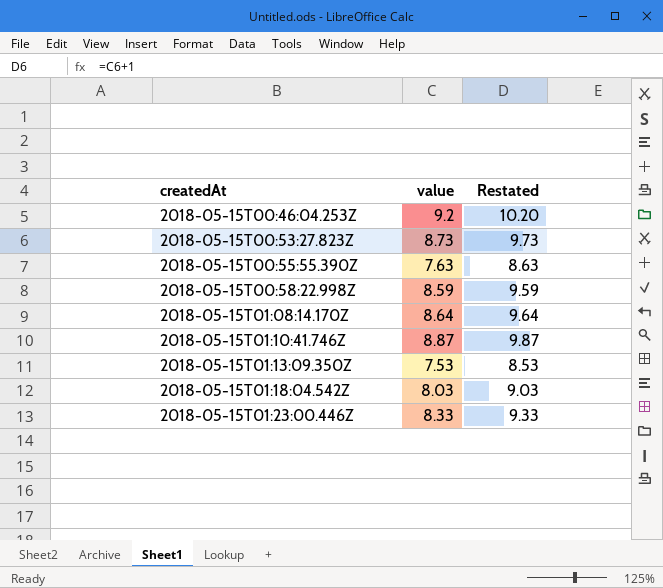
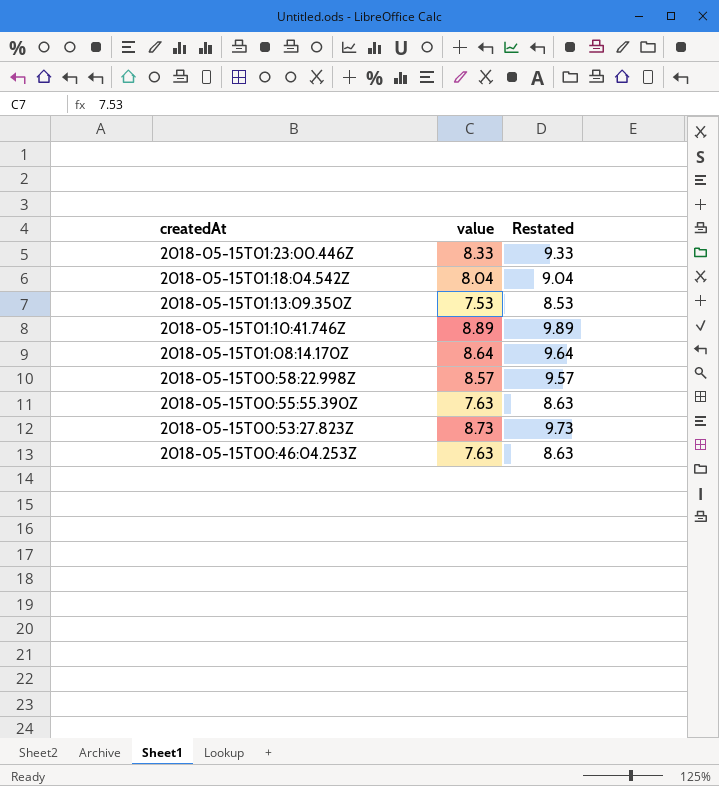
row order: createdAt ascending -> createdAt descending
2018-05-15T01:18:04.542Z | value: 8.03 -> 8.04
2018-05-15T01:18:04.542Z | Restated: 9.03 -> 9.04
2018-05-15T01:10:41.746Z | value: 8.87 -> 8.89
2018-05-15T01:10:41.746Z | Restated: 9.87 -> 9.89
2018-05-15T00:58:22.998Z | value: 8.59 -> 8.57
2018-05-15T00:58:22.998Z | Restated: 9.59 -> 9.57
2018-05-15T00:46:04.253Z | value: 9.2 -> 7.63
2018-05-15T00:46:04.253Z | Restated: 10.20 -> 8.63

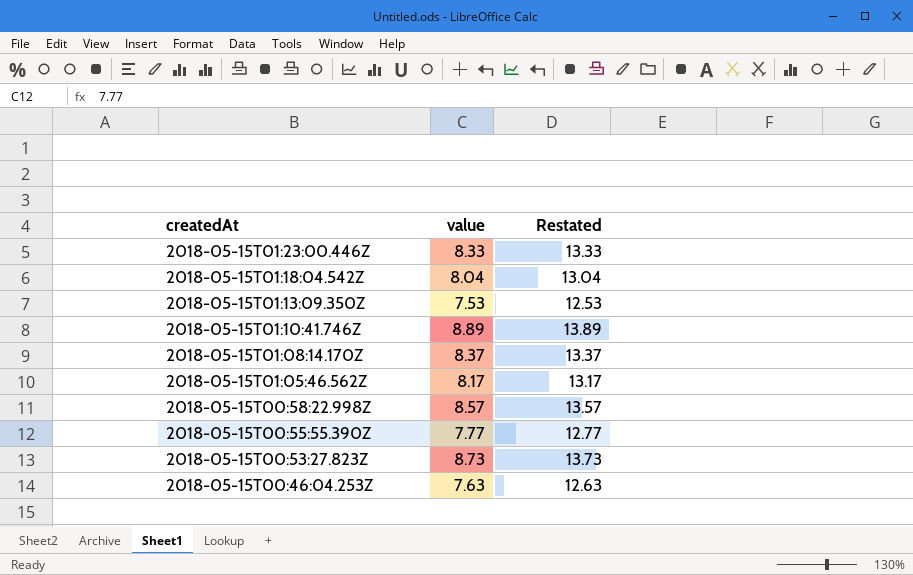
column Restated | formula: [value] + 1 -> [value] + 5
2018-05-15T01:08:14.170Z | value: 8.64 -> 8.37
row 2018-05-15T01:05:46.562Z: none -> 8.17 | 13.17
2018-05-15T00:55:55.390Z | value: 7.63 -> 7.77

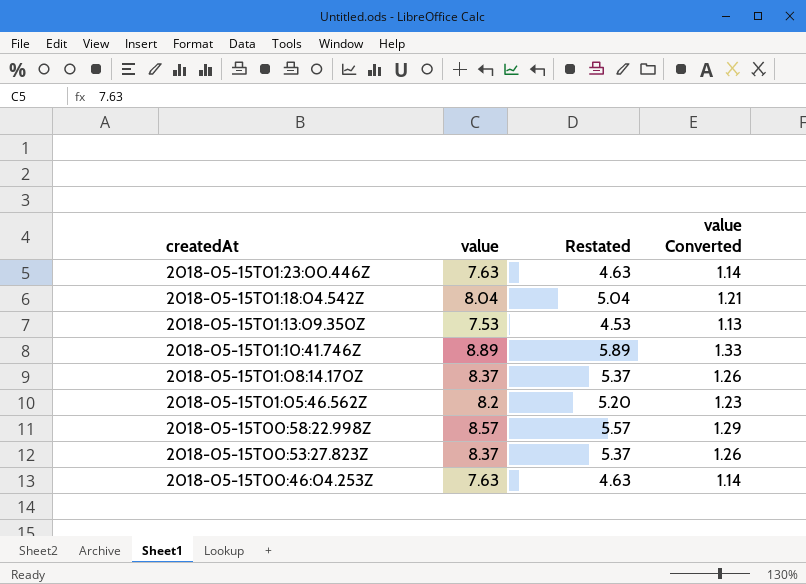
column Restated | formula: [value] + 5 -> [value] - 3
column value Converted | formula: none -> [value] * 0.15
row 2018-05-15T00:55:55.390Z: 7.77 | 12.77 -> none
2018-05-15T01:23:00.446Z | value: 8.33 -> 7.63
2018-05-15T01:05:46.562Z | value: 8.17 -> 8.2
2018-05-15T00:53:27.823Z | value: 8.73 -> 8.37

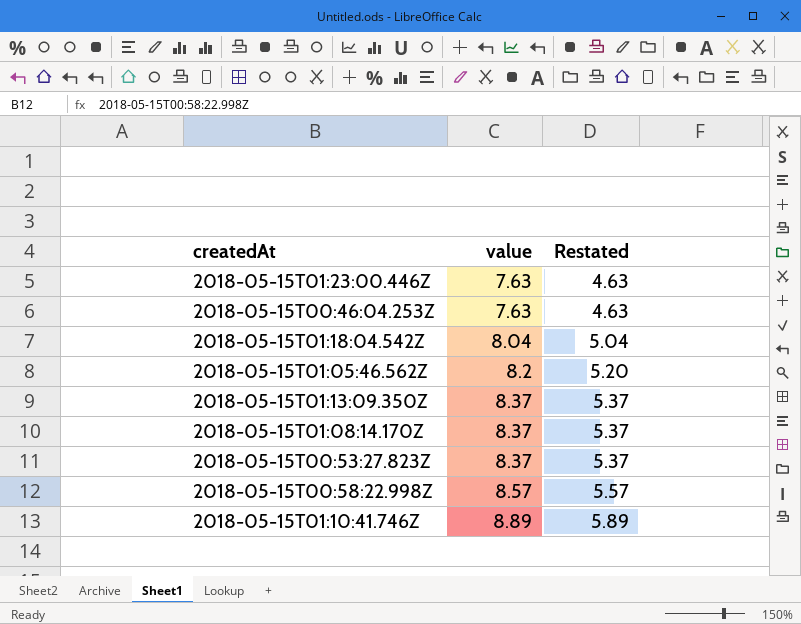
row order: createdAt descending -> value ascending
column value Converted | formula: [value] * 0.15 -> none
2018-05-15T01:13:09.350Z | value: 7.53 -> 8.37
2018-05-15T01:13:09.350Z | Restated: 4.53 -> 5.37

